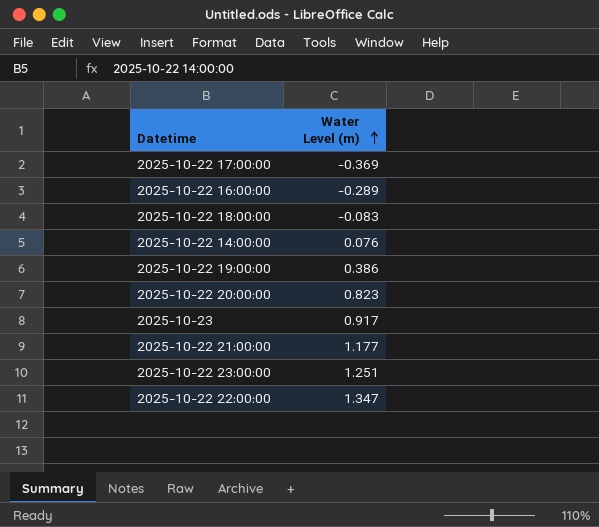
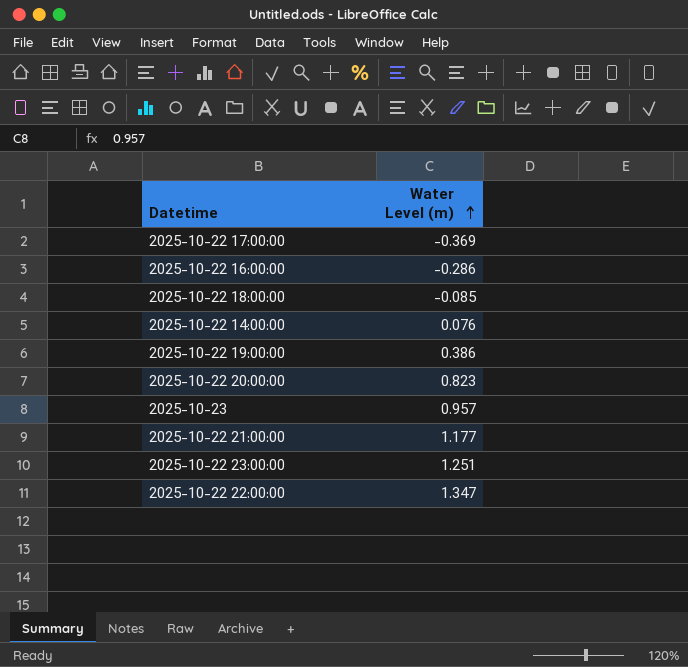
2025-10-22 16:00:00 | Water Level (m): -0.289 -> -0.286
2025-10-22 18:00:00 | Water Level (m): -0.083 -> -0.085
2025-10-23 | Water Level (m): 0.917 -> 0.957

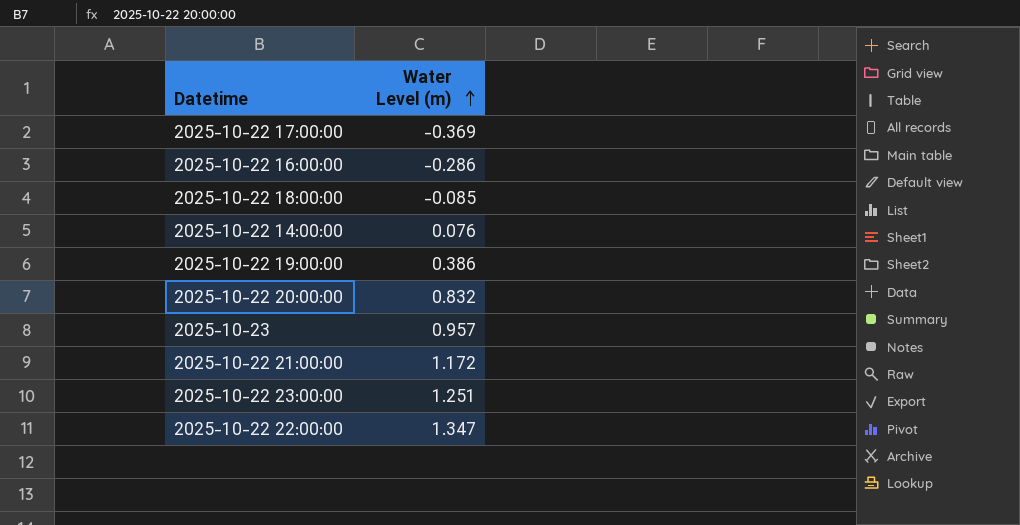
2025-10-22 20:00:00 | Water Level (m): 0.823 -> 0.832
2025-10-22 21:00:00 | Water Level (m): 1.177 -> 1.172

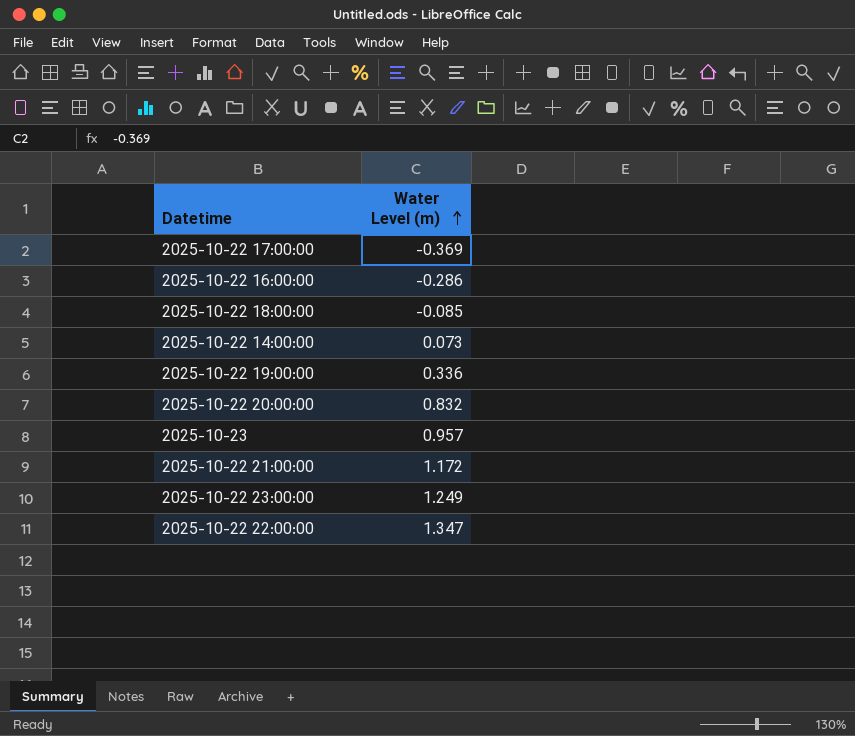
2025-10-22 14:00:00 | Water Level (m): 0.076 -> 0.073
2025-10-22 19:00:00 | Water Level (m): 0.386 -> 0.336
2025-10-22 23:00:00 | Water Level (m): 1.251 -> 1.249

